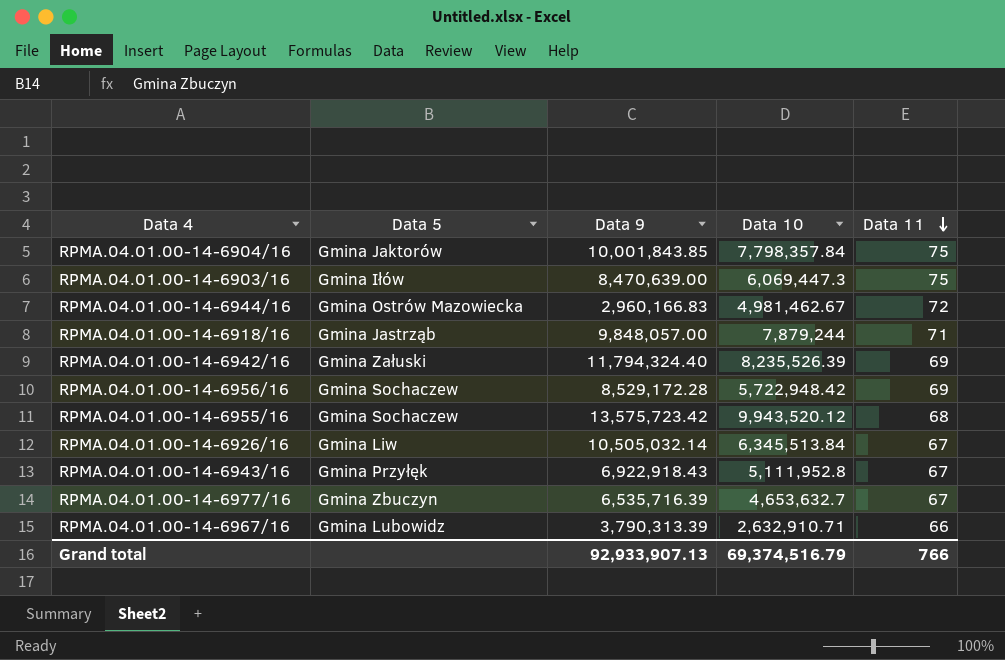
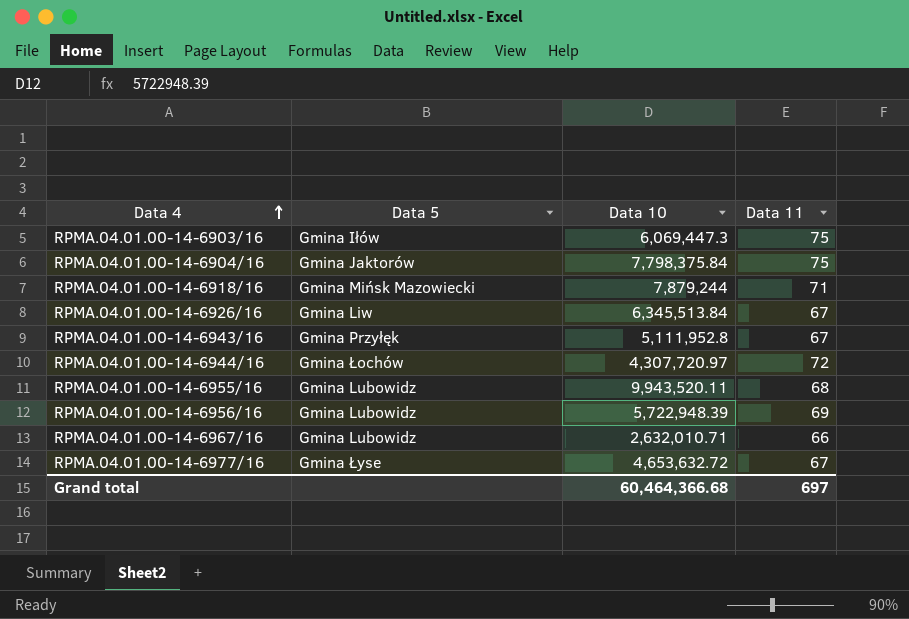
row order: Data 11 descending -> Data 4 ascending
column Data 9 | position: 3 -> none
row RPMA.04.01.00-14-6942/16: Gmina Załuski | 11,794,324.40 | 8,235,526.39 | 69 -> none
RPMA.04.01.00-14-6904/16 | Data 10: 7,798,357.84 -> 7,798,375.84
RPMA.04.01.00-14-6918/16 | Data 5: Gmina Jastrząb -> Gmina Mińsk Mazowiecki
RPMA.04.01.00-14-6944/16 | Data 5: Gmina Ostrów Mazowiecka -> Gmina Łochów
RPMA.04.01.00-14-6944/16 | Data 10: 4,981,462.67 -> 4,307,720.97
RPMA.04.01.00-14-6955/16 | Data 5: Gmina Sochaczew -> Gmina Lubowidz
RPMA.04.01.00-14-6955/16 | Data 10: 9,943,520.12 -> 9,943,520.11
RPMA.04.01.00-14-6956/16 | Data 5: Gmina Sochaczew -> Gmina Lubowidz
RPMA.04.01.00-14-6956/16 | Data 10: 5,722,948.42 -> 5,722,948.39
RPMA.04.01.00-14-6967/16 | Data 10: 2,632,910.71 -> 2,632,010.71
RPMA.04.01.00-14-6977/16 | Data 5: Gmina Zbuczyn -> Gmina Łyse
RPMA.04.01.00-14-6977/16 | Data 10: 4,653,632.7 -> 4,653,632.72
Grand total | Data 10: 69,374,516.79 -> 60,464,366.68
Grand total | Data 11: 766 -> 697

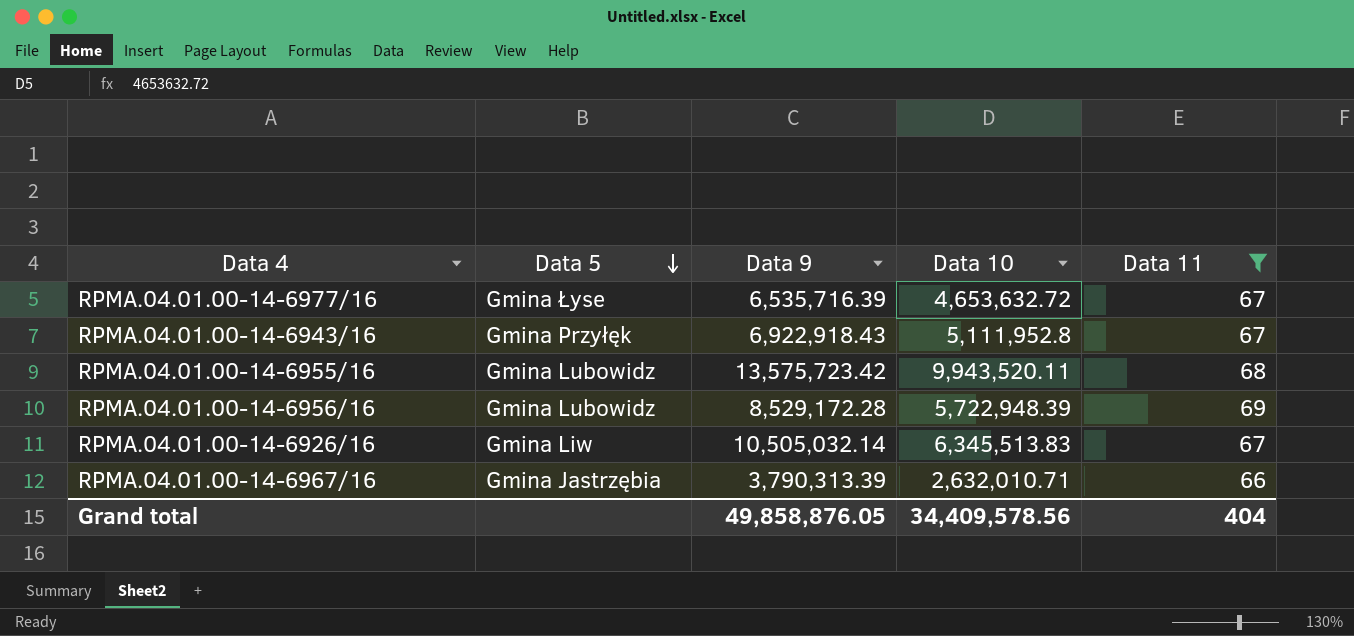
filter: none -> Data 11 <= 69
row order: Data 4 ascending -> Data 5 descending
column Data 9 | position: none -> 3
RPMA.04.01.00-14-6926/16 | Data 10: 6,345,513.84 -> 6,345,513.83
RPMA.04.01.00-14-6967/16 | Data 5: Gmina Lubowidz -> Gmina Jastrzębia
Grand total | Data 10: 60,464,366.68 -> 34,409,578.56
Grand total | Data 11: 697 -> 404

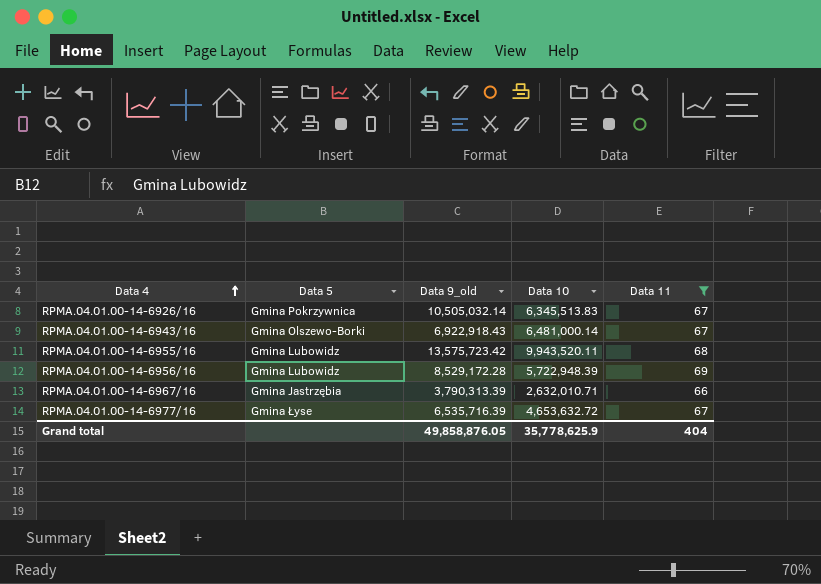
row order: Data 5 descending -> Data 4 ascending
column name: Data 9 -> Data 9_old
RPMA.04.01.00-14-6926/16 | Data 5: Gmina Liw -> Gmina Pokrzywnica
RPMA.04.01.00-14-6943/16 | Data 5: Gmina Przyłęk -> Gmina Olszewo-Borki
RPMA.04.01.00-14-6943/16 | Data 10: 5,111,952.8 -> 6,481,000.14
Grand total | Data 10: 34,409,578.56 -> 35,778,625.9

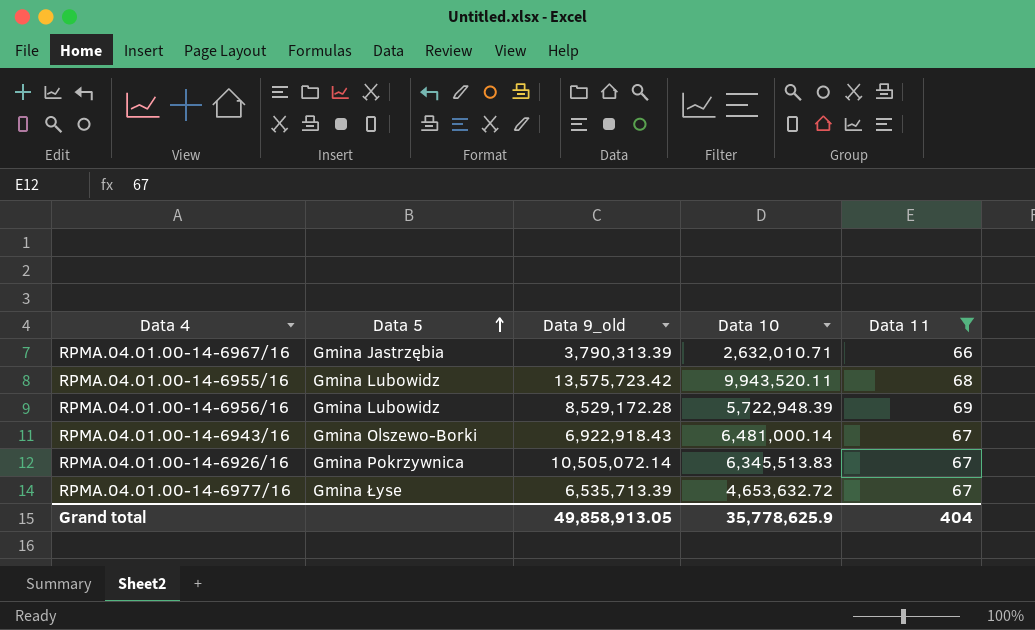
row order: Data 4 ascending -> Data 5 ascending
RPMA.04.01.00-14-6926/16 | Data 9_old: 10,505,032.14 -> 10,505,072.14
RPMA.04.01.00-14-6977/16 | Data 9_old: 6,535,716.39 -> 6,535,713.39
Grand total | Data 9_old: 49,858,876.05 -> 49,858,913.05

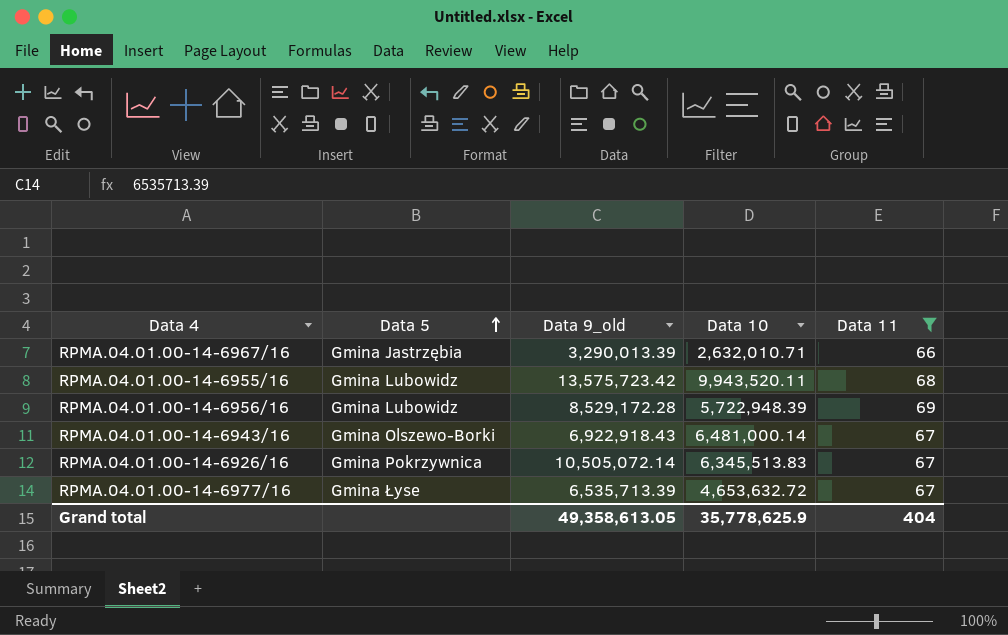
RPMA.04.01.00-14-6967/16 | Data 9_old: 3,790,313.39 -> 3,290,013.39
Grand total | Data 9_old: 49,858,913.05 -> 49,358,613.05

